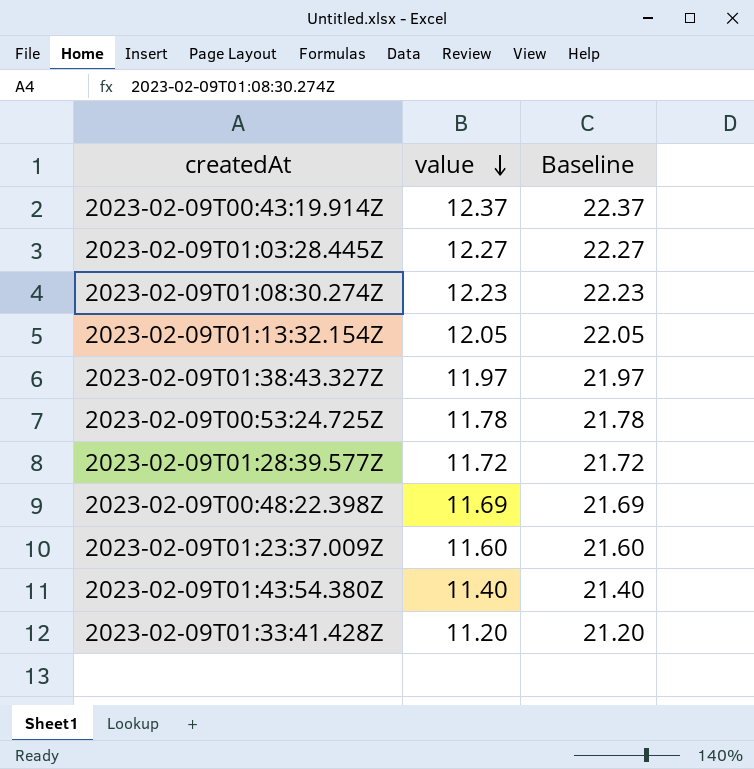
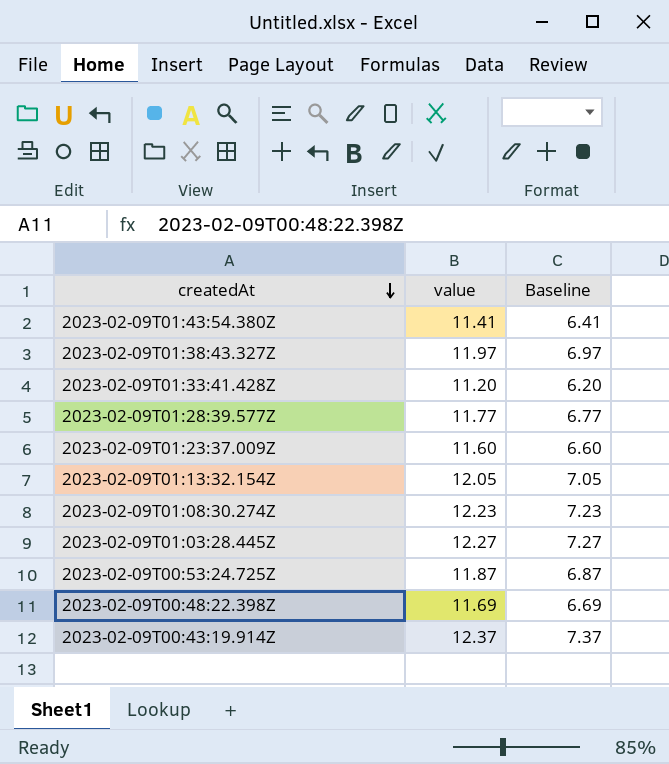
row order: value descending -> createdAt descending
column Baseline | formula: [value] + 10 -> [value] - 5
2023-02-09T01:43:54.380Z | value: 11.40 -> 11.41
2023-02-09T01:28:39.577Z | value: 11.72 -> 11.77
2023-02-09T00:53:24.725Z | value: 11.78 -> 11.87

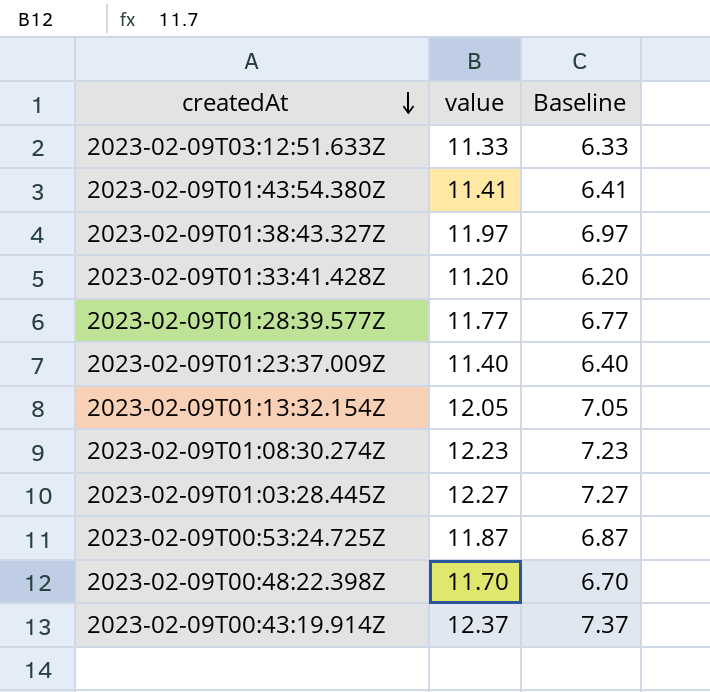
row 2023-02-09T03:12:51.633Z: none -> 11.33 | 6.33
2023-02-09T01:23:37.009Z | value: 11.60 -> 11.40
2023-02-09T01:23:37.009Z | Baseline: 6.60 -> 6.40
2023-02-09T00:48:22.398Z | value: 11.69 -> 11.70
2023-02-09T00:48:22.398Z | Baseline: 6.69 -> 6.70

